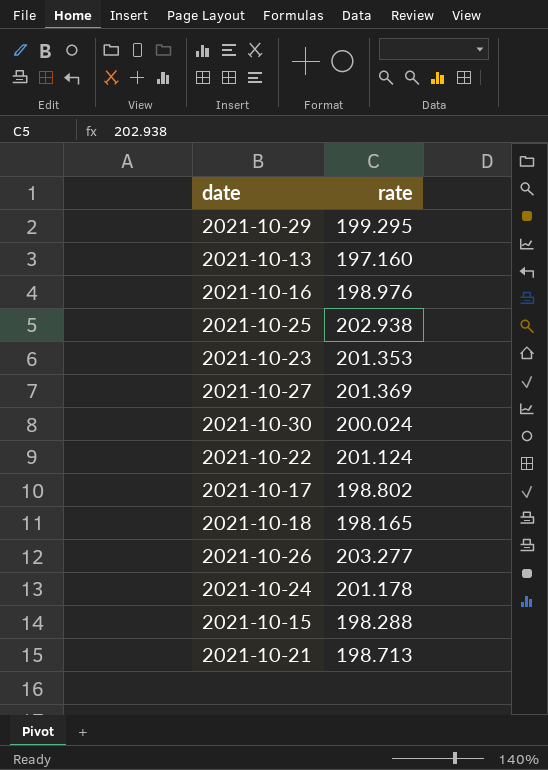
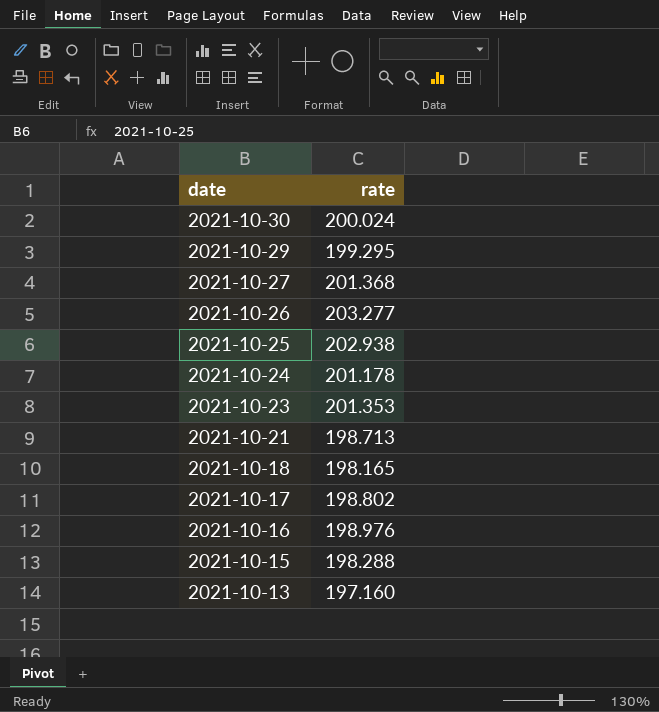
row order: none -> date descending
row 2021-10-22: 201.124 -> none
2021-10-27 | rate: 201.369 -> 201.368

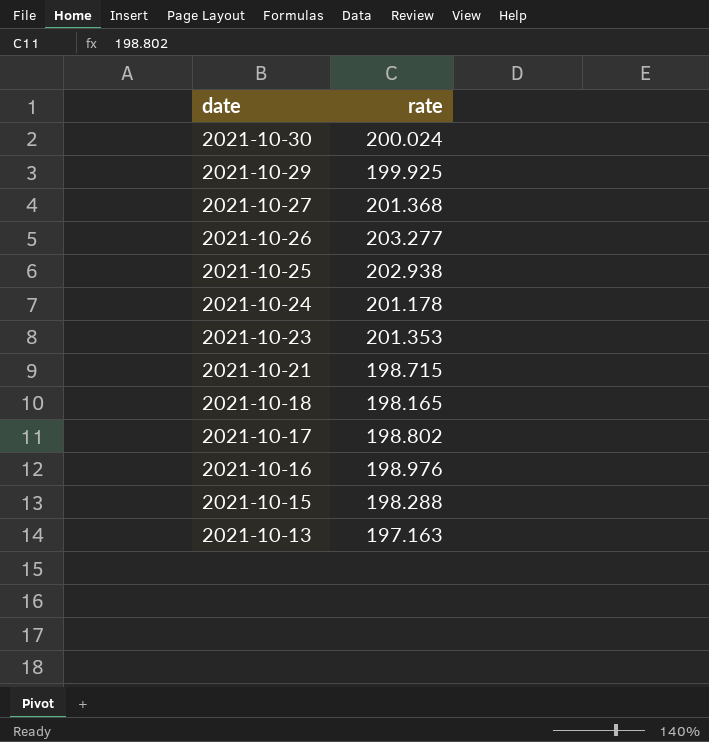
2021-10-29 | rate: 199.295 -> 199.925
2021-10-21 | rate: 198.713 -> 198.715
2021-10-13 | rate: 197.160 -> 197.163

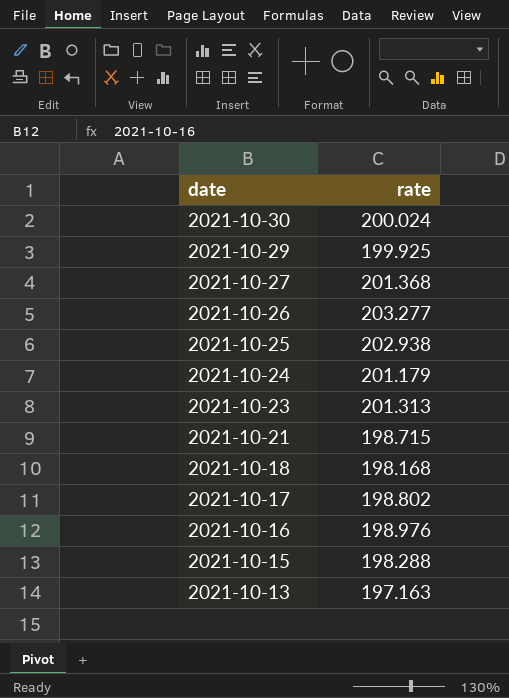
2021-10-24 | rate: 201.178 -> 201.179
2021-10-23 | rate: 201.353 -> 201.313
2021-10-18 | rate: 198.165 -> 198.168

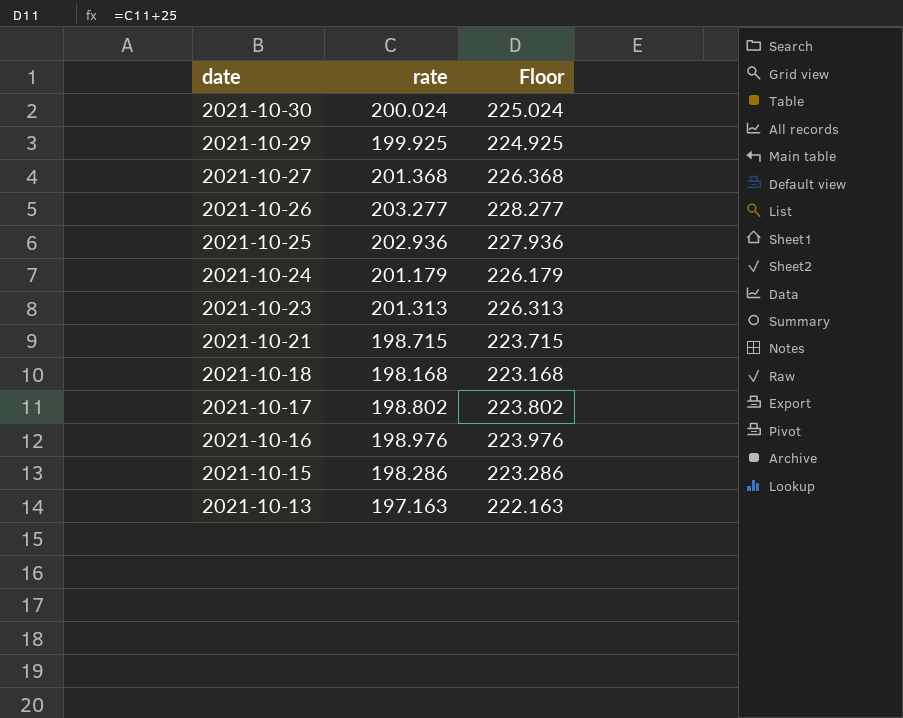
column Floor | formula: none -> [rate] + 25
2021-10-25 | rate: 202.938 -> 202.936
2021-10-15 | rate: 198.288 -> 198.286

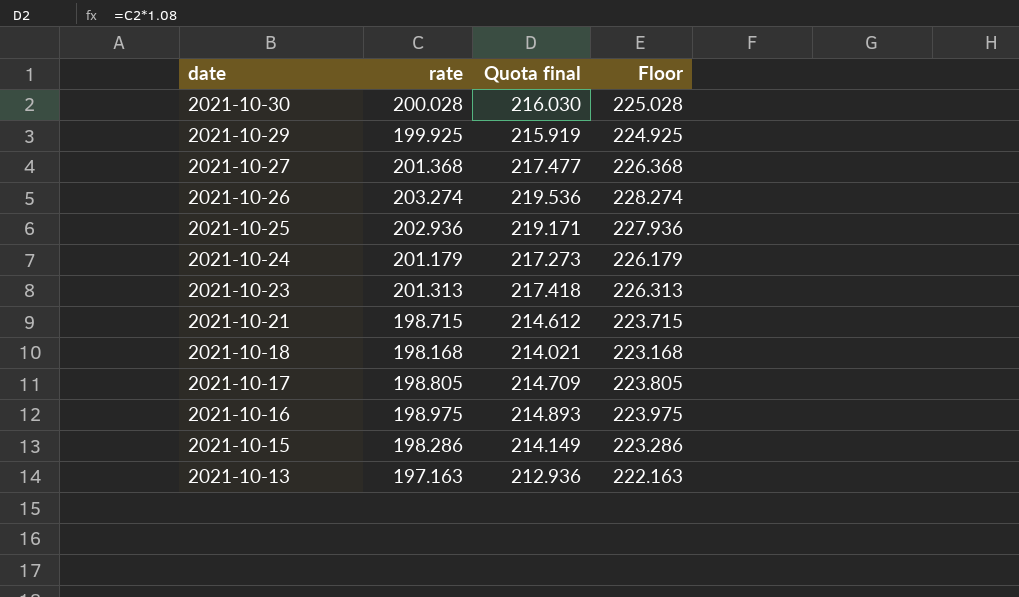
column Quota final | formula: none -> [rate] * 1.08
2021-10-30 | rate: 200.024 -> 200.028
2021-10-30 | Floor: 225.024 -> 225.028
2021-10-26 | rate: 203.277 -> 203.274
2021-10-26 | Floor: 228.277 -> 228.274
2021-10-17 | rate: 198.802 -> 198.805
2021-10-17 | Floor: 223.802 -> 223.805
2021-10-16 | rate: 198.976 -> 198.975
2021-10-16 | Floor: 223.976 -> 223.975

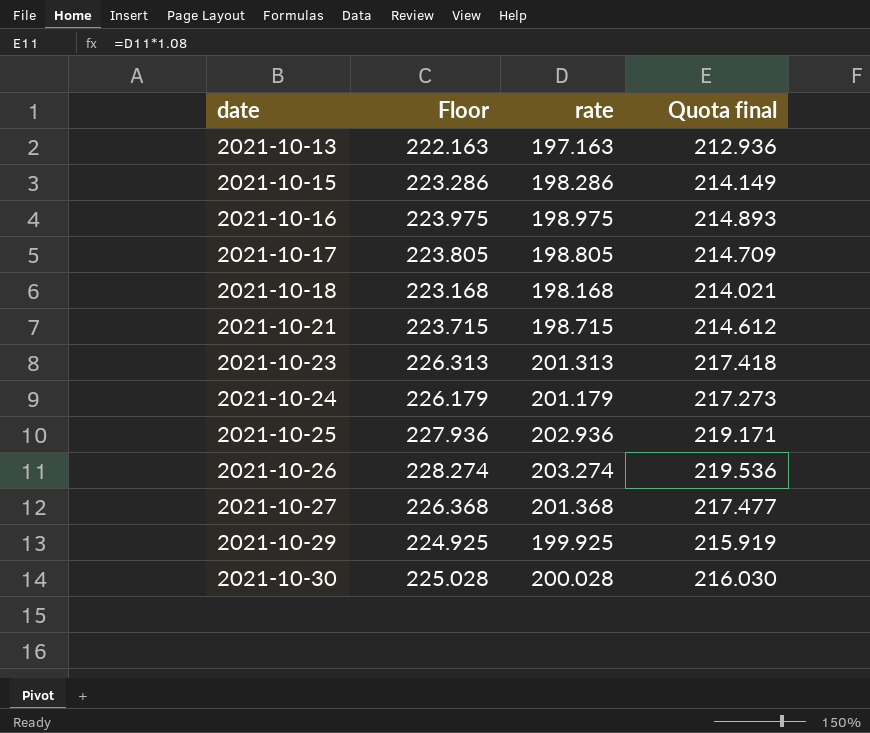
row order: date descending -> date ascending
column Floor | position: 4 -> 2

